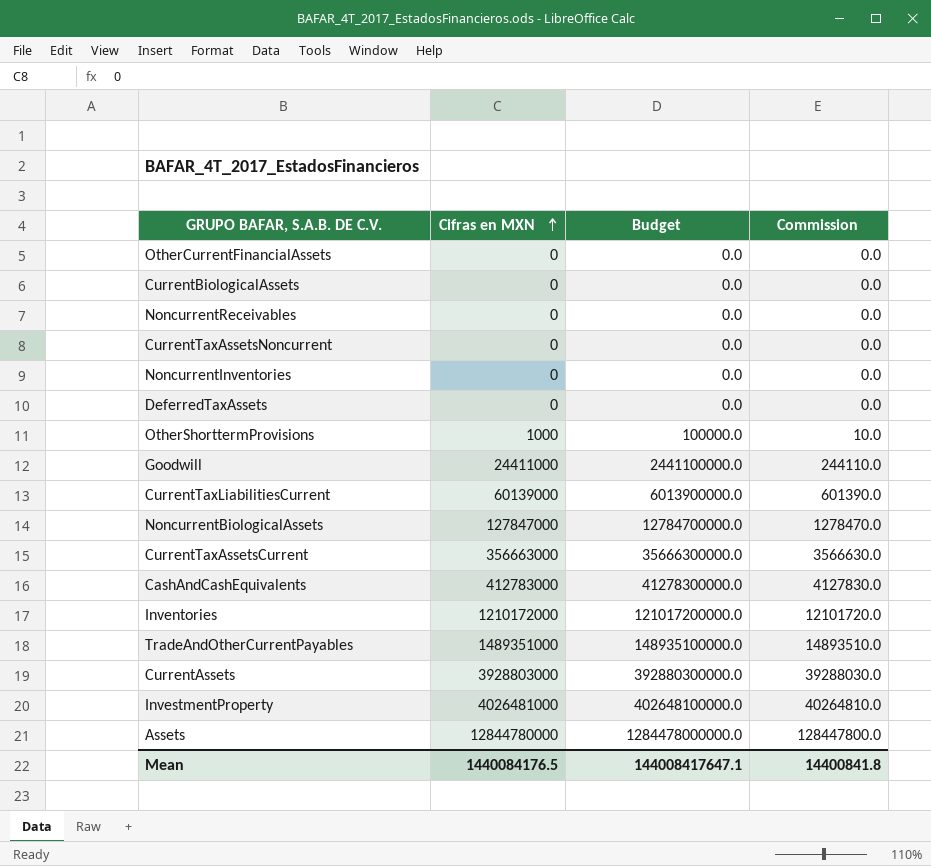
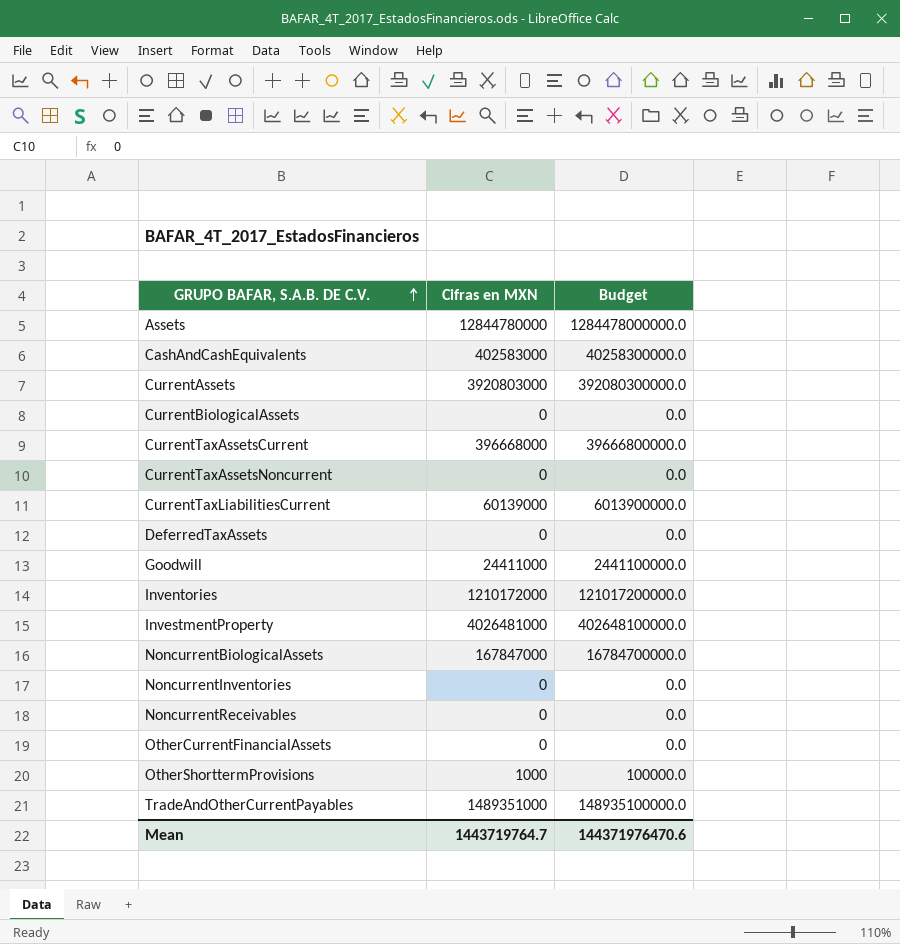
row order: Cifras en MXN ascending -> GRUPO BAFAR, S.A.B. DE C.V. ascending
column Commission | formula: [Cifras en MXN] * 0.01 -> none
CashAndCashEquivalents | Cifras en MXN: 412783000 -> 402583000
CashAndCashEquivalents | Budget: 41278300000.0 -> 40258300000.0
CurrentAssets | Cifras en MXN: 3928803000 -> 3920803000
CurrentAssets | Budget: 392880300000.0 -> 392080300000.0
CurrentTaxAssetsCurrent | Cifras en MXN: 356663000 -> 396668000
CurrentTaxAssetsCurrent | Budget: 35666300000.0 -> 39666800000.0
NoncurrentBiologicalAssets | Cifras en MXN: 127847000 -> 167847000
NoncurrentBiologicalAssets | Budget: 12784700000.0 -> 16784700000.0
Mean | Cifras en MXN: 1440084176.5 -> 1443719764.7
Mean | Budget: 144008417647.1 -> 144371976470.6

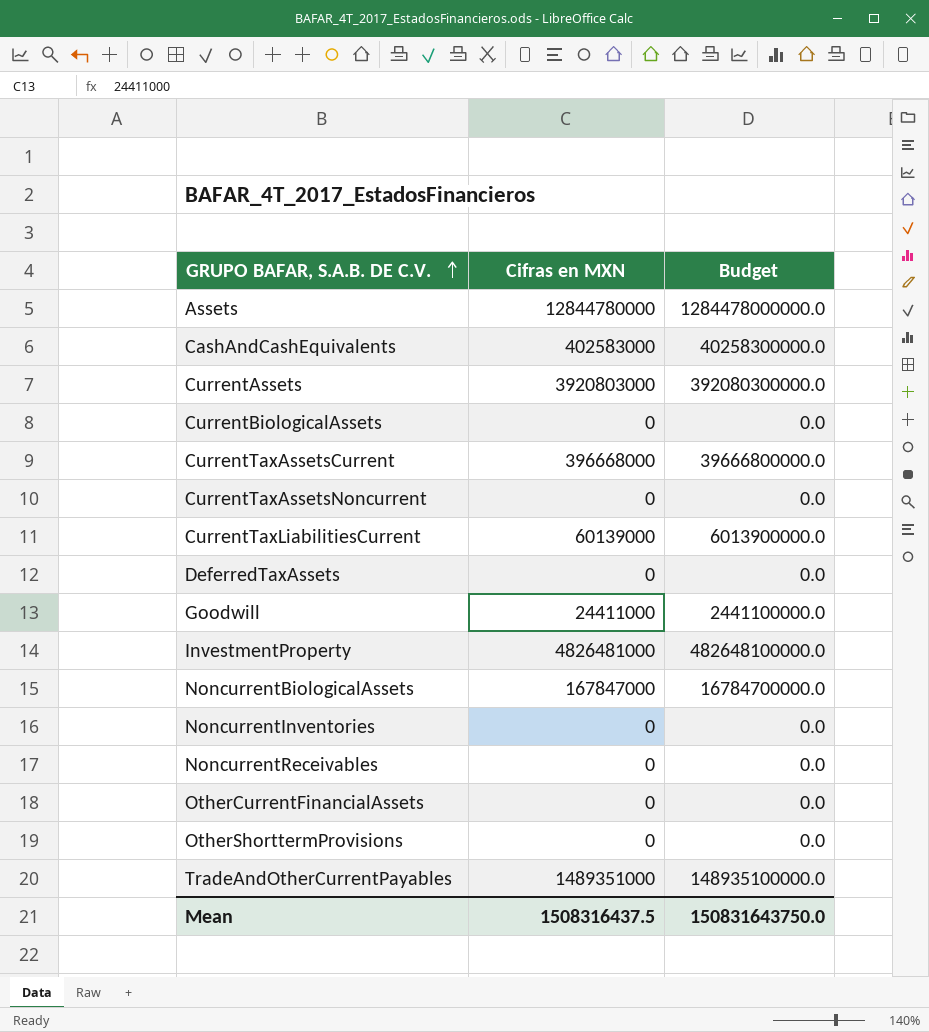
row Inventories: 1210172000 | 121017200000.0 -> none
InvestmentProperty | Cifras en MXN: 4026481000 -> 4826481000
InvestmentProperty | Budget: 402648100000.0 -> 482648100000.0
OtherShorttermProvisions | Cifras en MXN: 1000 -> 0
OtherShorttermProvisions | Budget: 100000.0 -> 0.0
Mean | Cifras en MXN: 1443719764.7 -> 1508316437.5
Mean | Budget: 144371976470.6 -> 150831643750.0

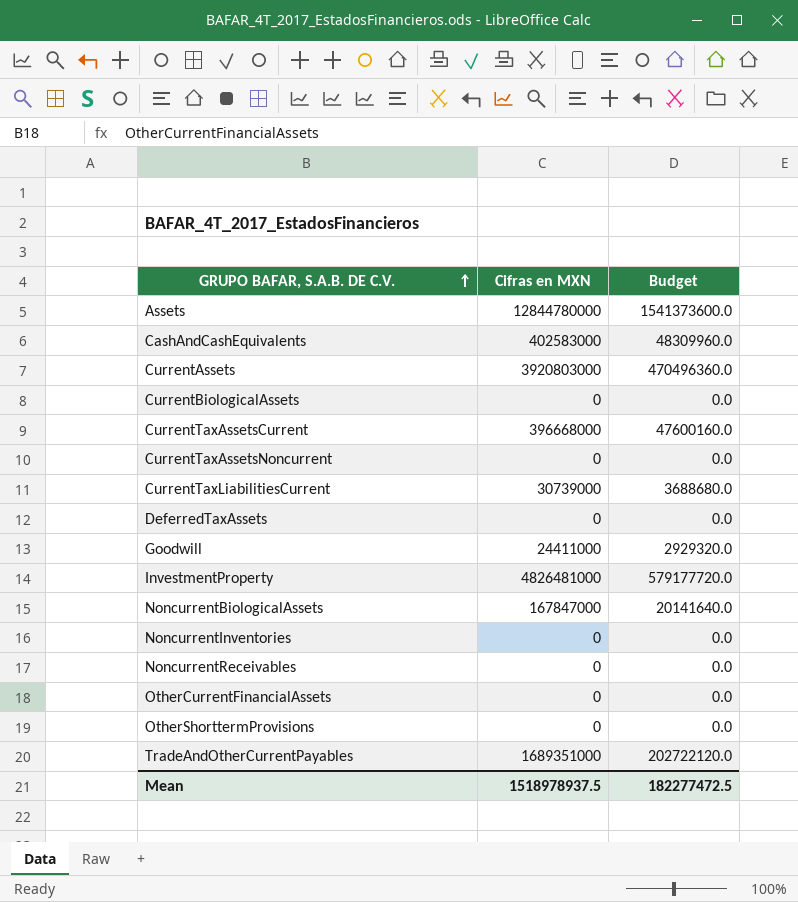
column Budget | formula: [Cifras en MXN] * 100 -> [Cifras en MXN] * 0.12
CurrentTaxLiabilitiesCurrent | Cifras en MXN: 60139000 -> 30739000
TradeAndOtherCurrentPayables | Cifras en MXN: 1489351000 -> 1689351000
Mean | Cifras en MXN: 1508316437.5 -> 1518978937.5
Mean | Budget: 150831643750.0 -> 182277472.5

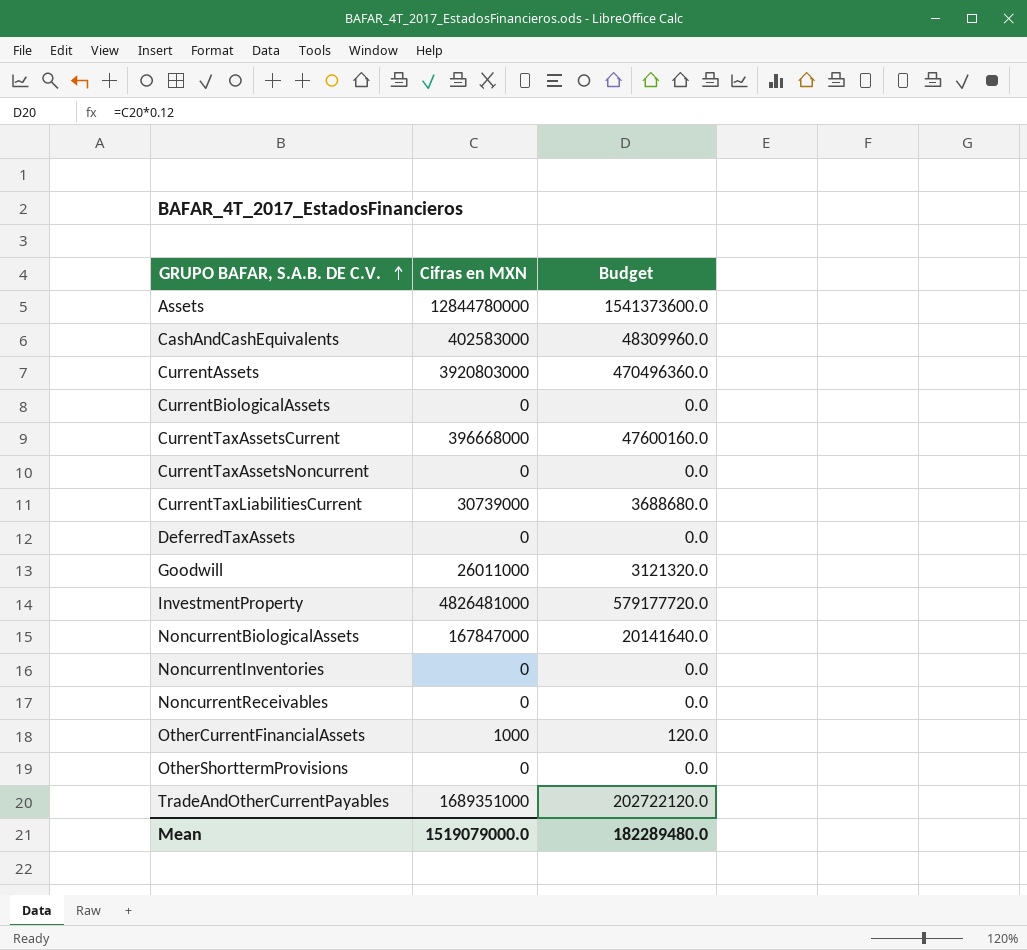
Goodwill | Cifras en MXN: 24411000 -> 26011000
Goodwill | Budget: 2929320.0 -> 3121320.0
OtherCurrentFinancialAssets | Cifras en MXN: 0 -> 1000
OtherCurrentFinancialAssets | Budget: 0.0 -> 120.0
Mean | Cifras en MXN: 1518978937.5 -> 1519079000.0
Mean | Budget: 182277472.5 -> 182289480.0

